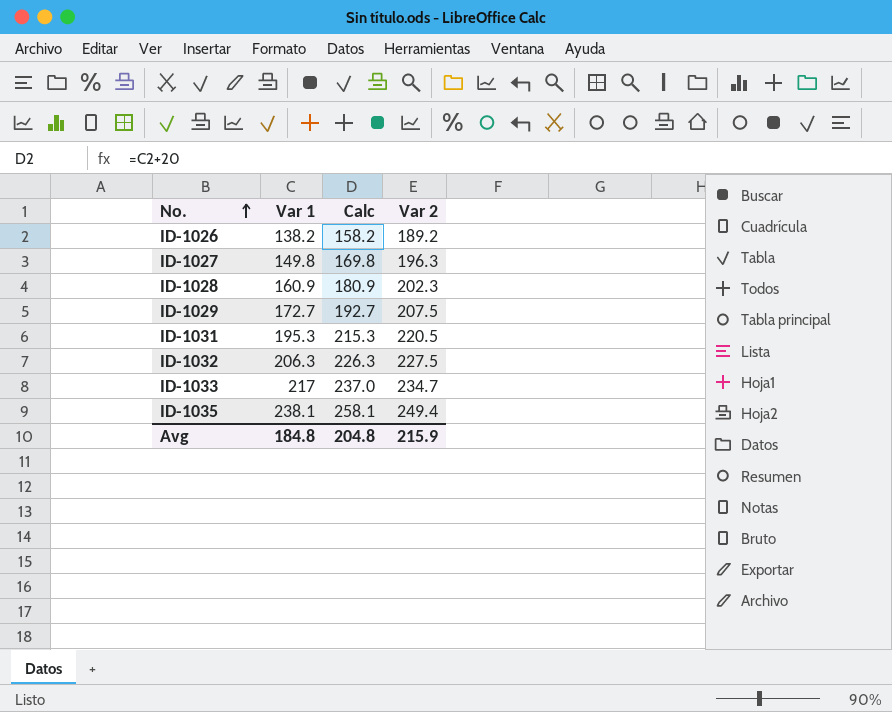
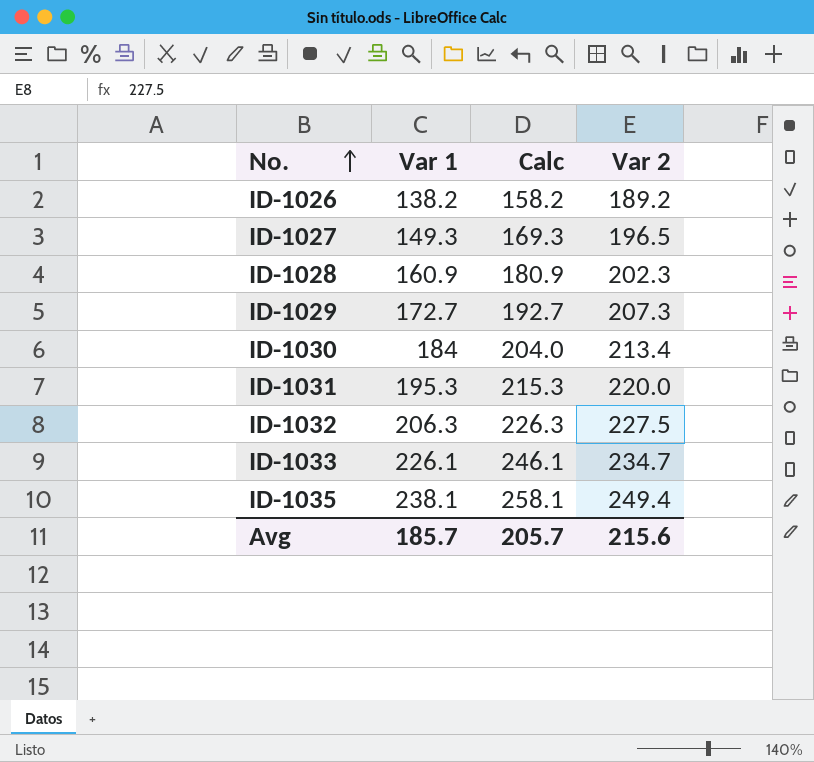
ID-1027 | Var 1: 149.8 -> 149.3
ID-1027 | Calc: 169.8 -> 169.3
ID-1027 | Var 2: 196.3 -> 196.5
ID-1029 | Var 2: 207.5 -> 207.3
row ID-1030: none -> 184 | 204.0 | 213.4
ID-1031 | Var 2: 220.5 -> 220.0
ID-1033 | Var 1: 217 -> 226.1
ID-1033 | Calc: 237.0 -> 246.1
Avg | Var 1: 184.8 -> 185.7
Avg | Calc: 204.8 -> 205.7
Avg | Var 2: 215.9 -> 215.6

